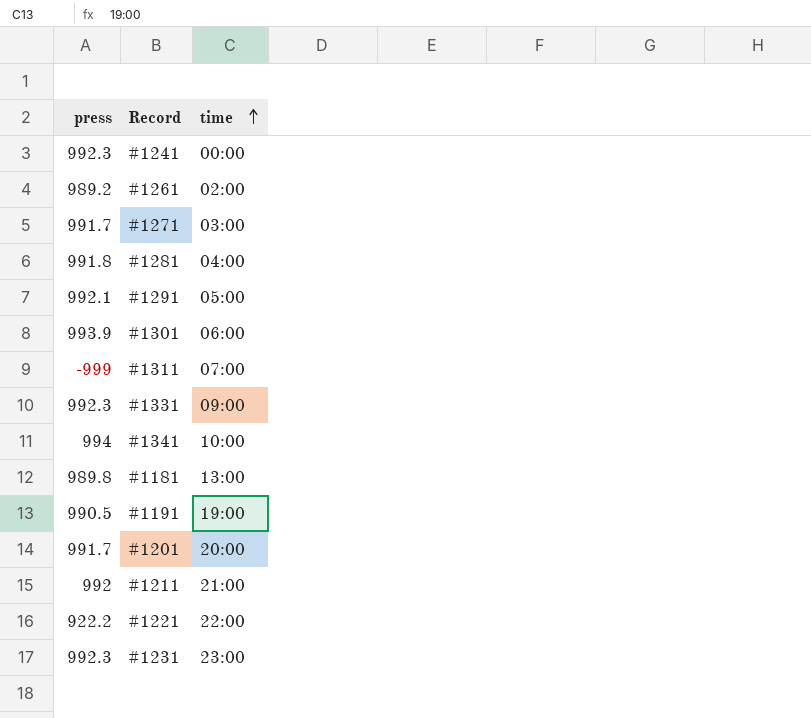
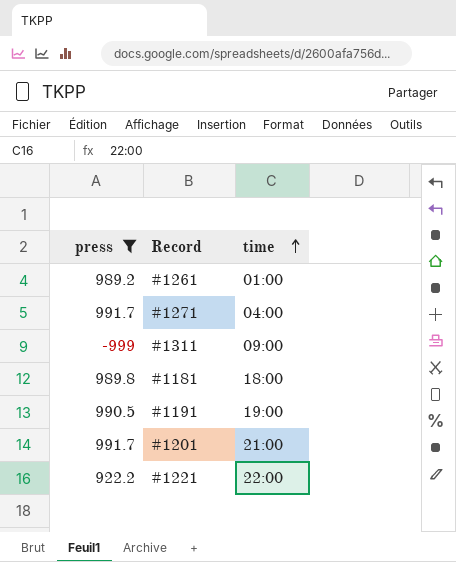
filter: none -> press <= 991.7
#1261 | time: 02:00 -> 01:00
#1271 | time: 03:00 -> 04:00
#1311 | time: 07:00 -> 09:00
#1181 | time: 13:00 -> 18:00
#1201 | time: 20:00 -> 21:00

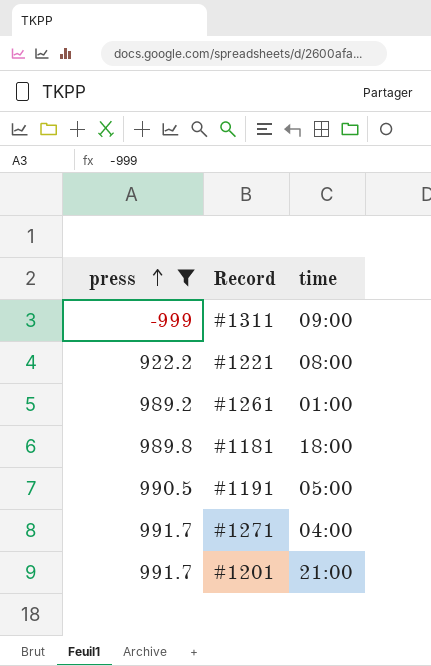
row order: time ascending -> press ascending
#1221 | time: 22:00 -> 08:00
#1191 | time: 19:00 -> 05:00

